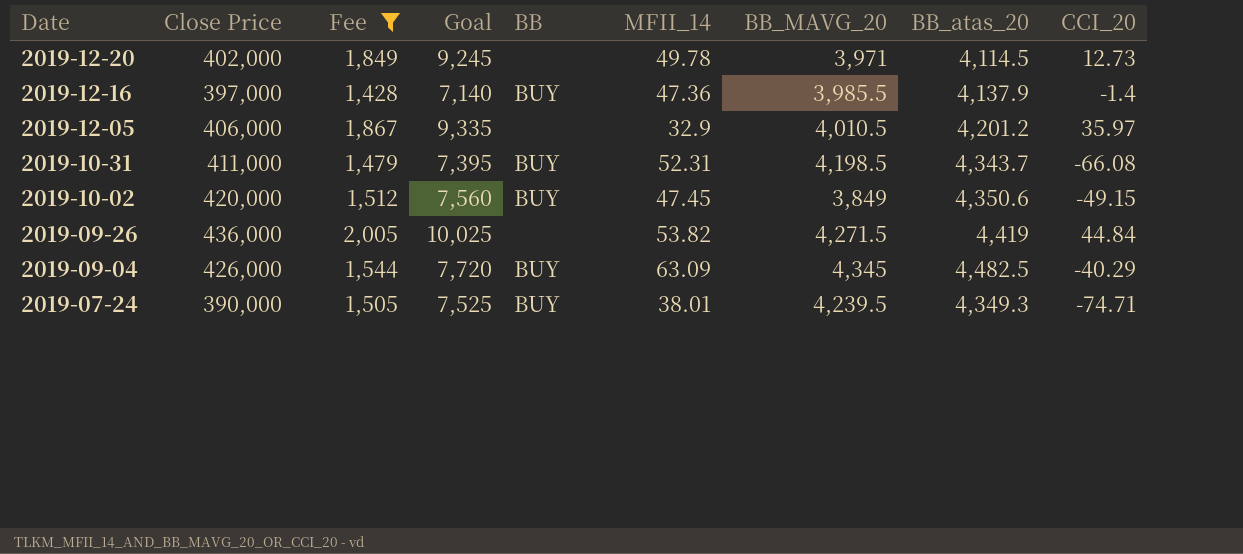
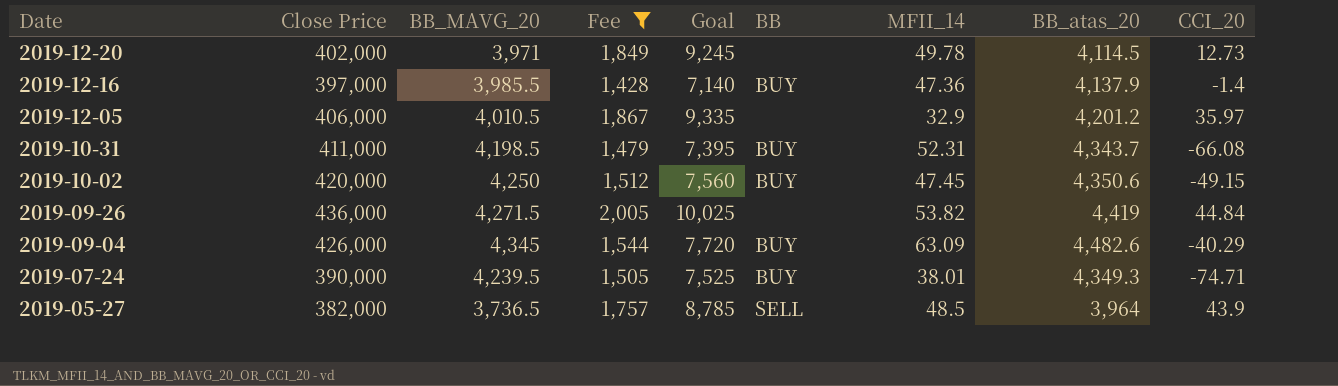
column BB_MAVG_20 | position: 7 -> 3
2019-10-02 | BB_MAVG_20: 3,849 -> 4,250
2019-09-04 | BB_atas_20: 4,482.5 -> 4,482.6
row 2019-05-27: none -> 382,000 | 3,736.5 | 1,757 | 8,785 | SELL | 48.5 | 3,964 | 43.9

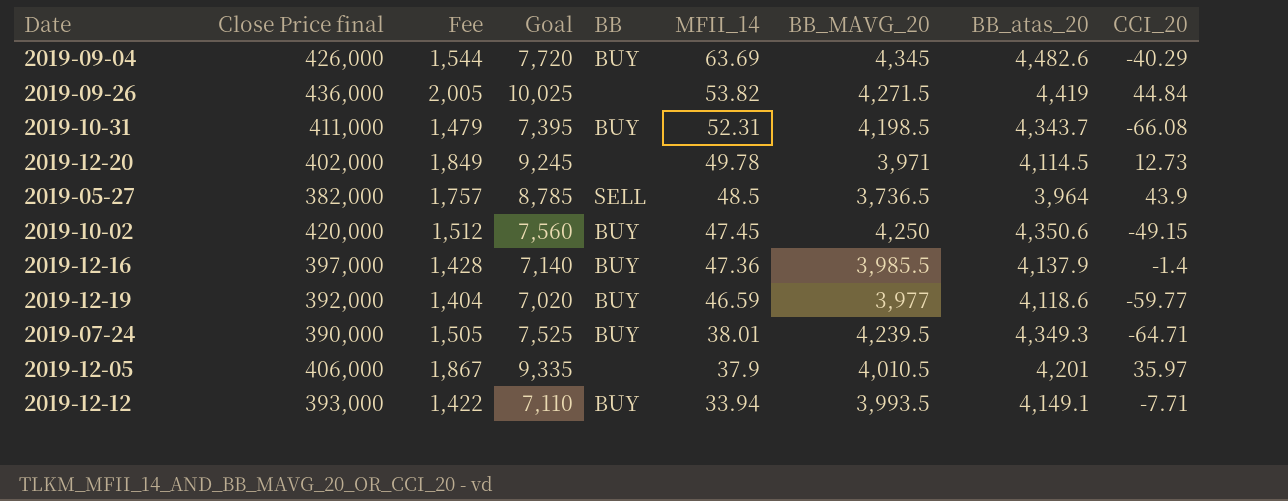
filter: Fee >= 1,428 -> none
row order: Date descending -> MFII_14 descending
column name: Close Price -> Close Price final
column BB_MAVG_20 | position: 3 -> 7
2019-09-04 | MFII_14: 63.09 -> 63.69
2019-07-24 | CCI_20: -74.71 -> -64.71
2019-12-05 | MFII_14: 32.9 -> 37.9
2019-12-05 | BB_atas_20: 4,201.2 -> 4,201

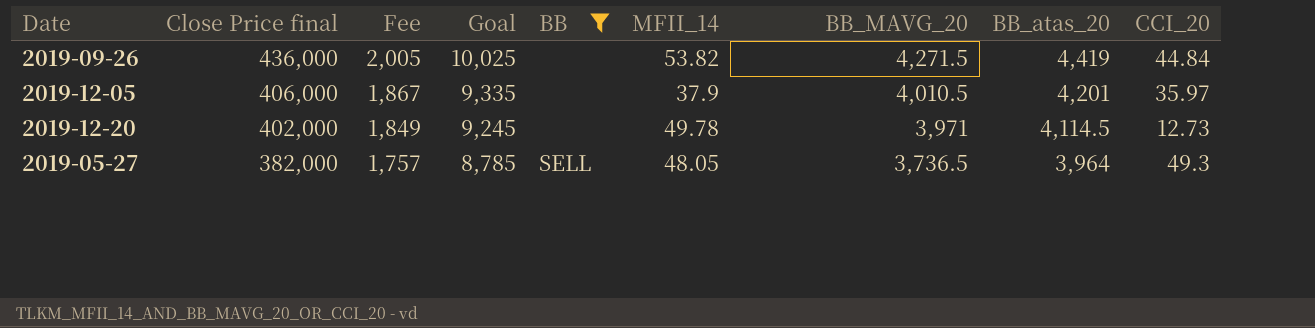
filter: none -> BB != BUY
row order: MFII_14 descending -> Close Price final descending
2019-05-27 | MFII_14: 48.5 -> 48.05
2019-05-27 | CCI_20: 43.9 -> 49.3

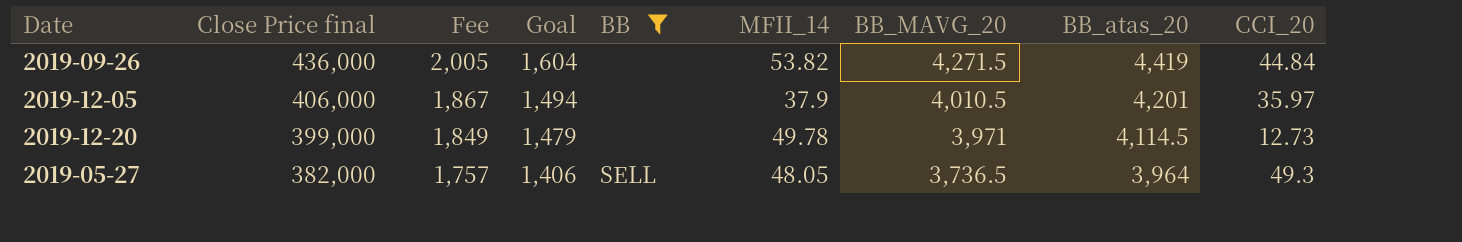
column Goal | formula: [Fee] * 5 -> [Fee] * 0.8
2019-12-20 | Close Price final: 402,000 -> 399,000

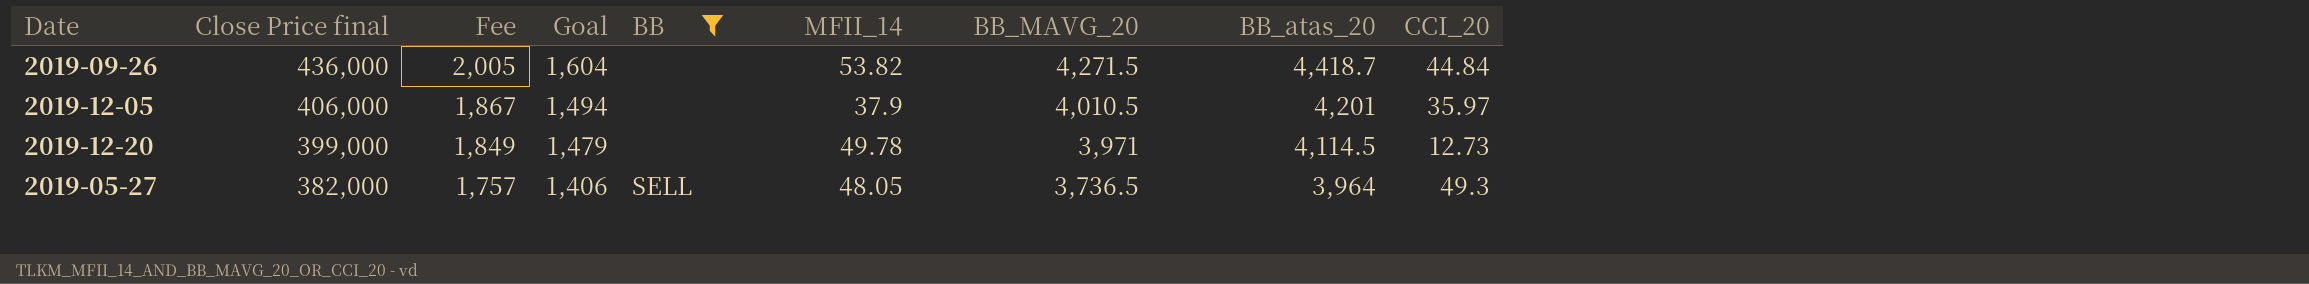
2019-09-26 | BB_atas_20: 4,419 -> 4,418.7

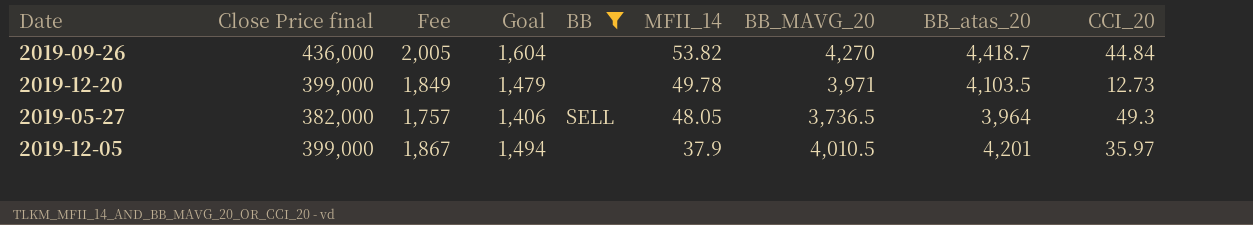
row order: Close Price final descending -> MFII_14 descending
2019-09-26 | BB_MAVG_20: 4,271.5 -> 4,270
2019-12-20 | BB_atas_20: 4,114.5 -> 4,103.5
2019-12-05 | Close Price final: 406,000 -> 399,000

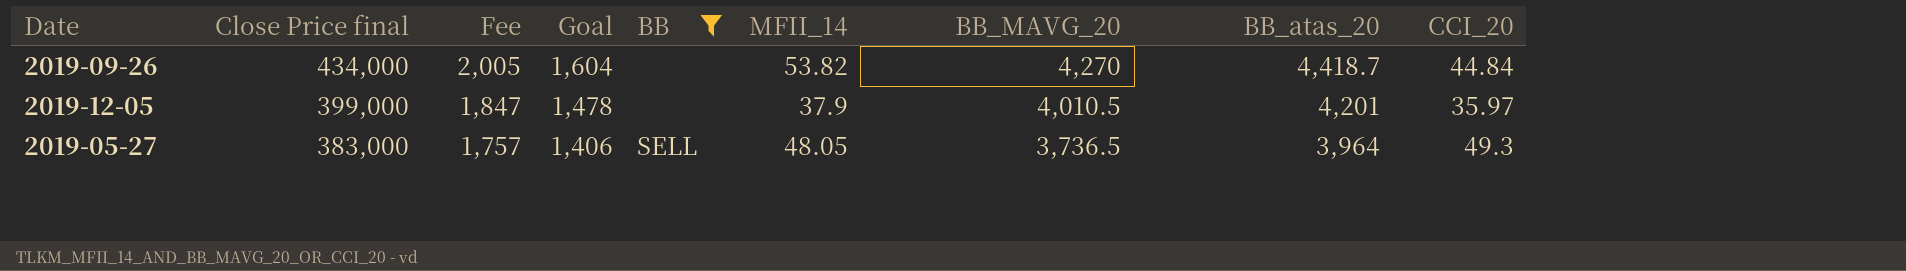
row order: MFII_14 descending -> Close Price final descending
row 2019-12-20: 399,000 | 1,849 | 1,479 | none | 49.78 | 3,971 | 4,103.5 | 12.73 -> none
2019-09-26 | Close Price final: 436,000 -> 434,000
2019-12-05 | Fee: 1,867 -> 1,847
2019-12-05 | Goal: 1,494 -> 1,478
2019-05-27 | Close Price final: 382,000 -> 383,000

